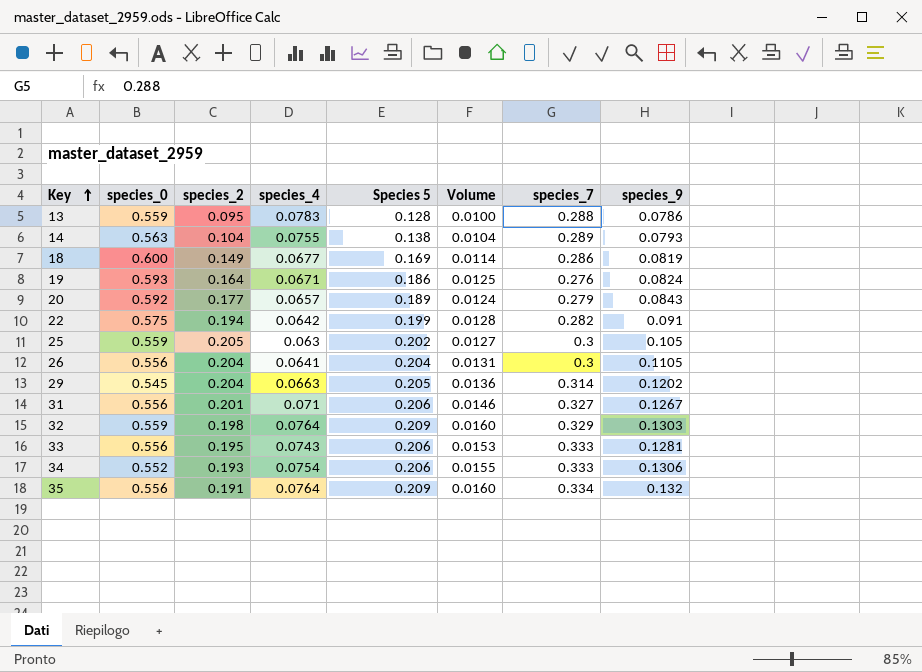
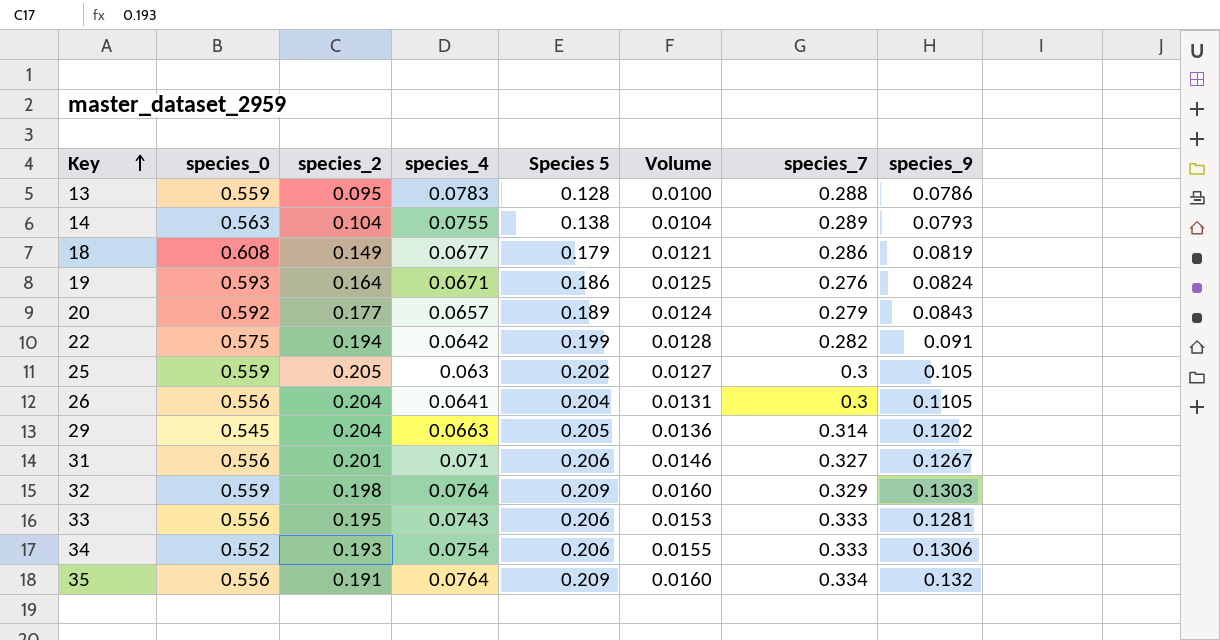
18 | species_0: 0.600 -> 0.608
18 | Species 5: 0.169 -> 0.179
18 | Volume: 0.0114 -> 0.0121

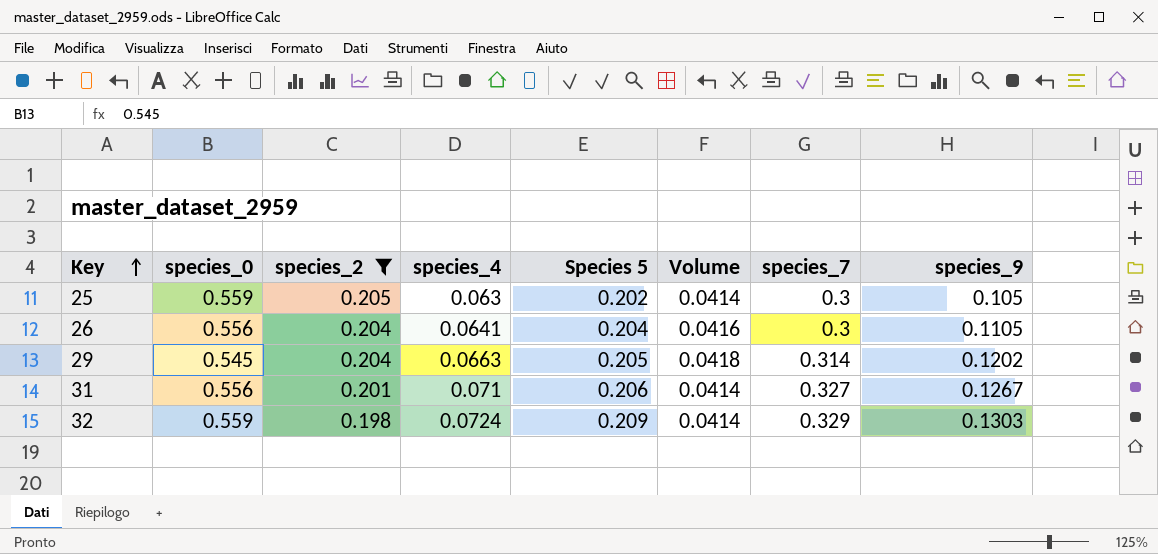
filter: none -> species_2 >= 0.198
column Volume | formula: [species_4] * [Species 5] -> [species_2] * [Species 5]
32 | species_4: 0.0764 -> 0.0724

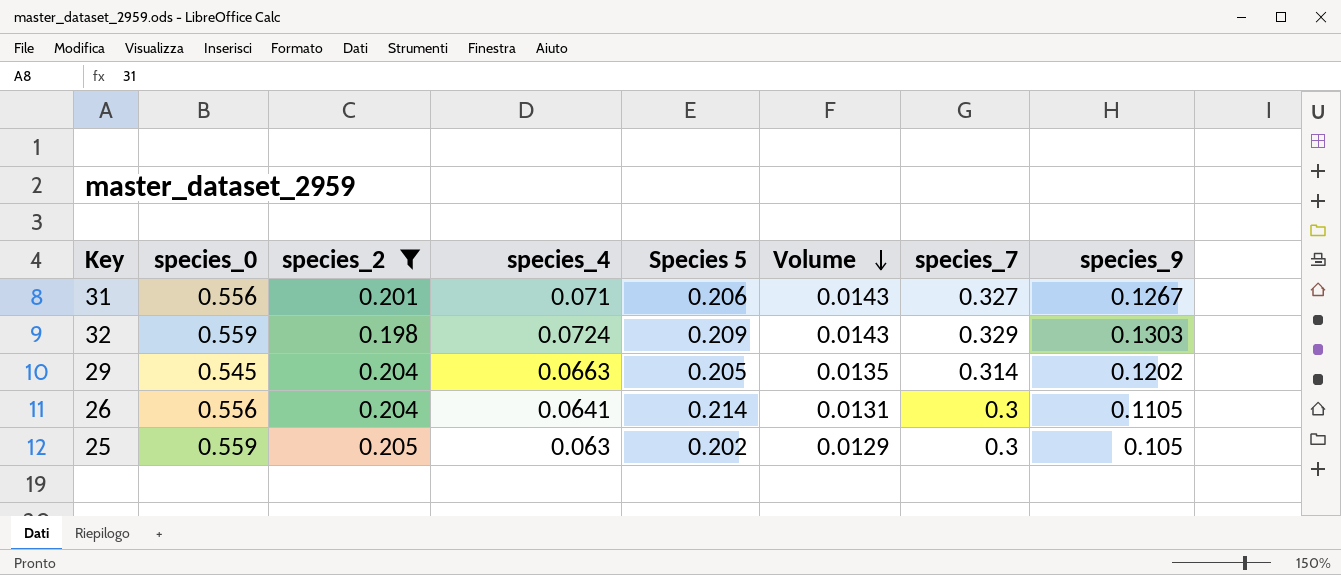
row order: Key ascending -> Volume descending
column Volume | formula: [species_2] * [Species 5] -> [species_2] * [species_4]
26 | Species 5: 0.204 -> 0.214

